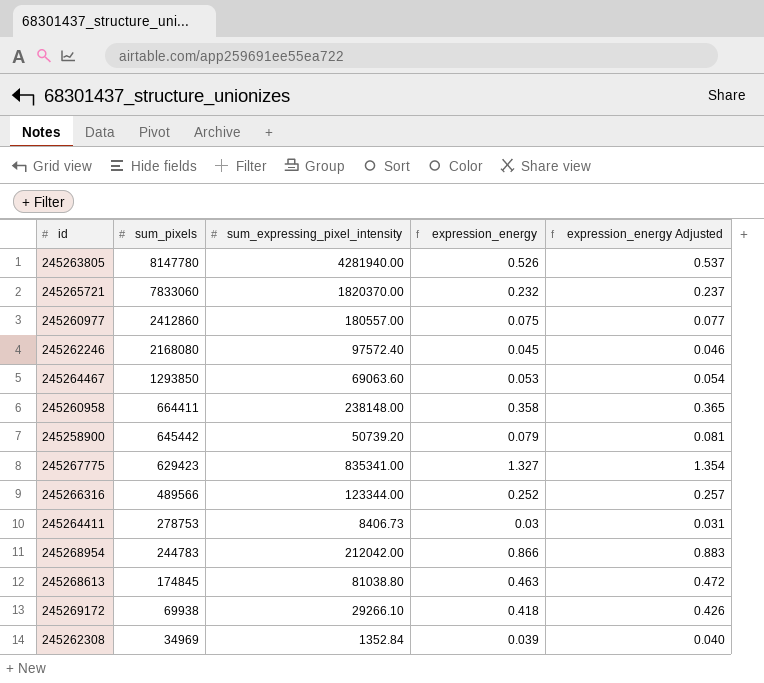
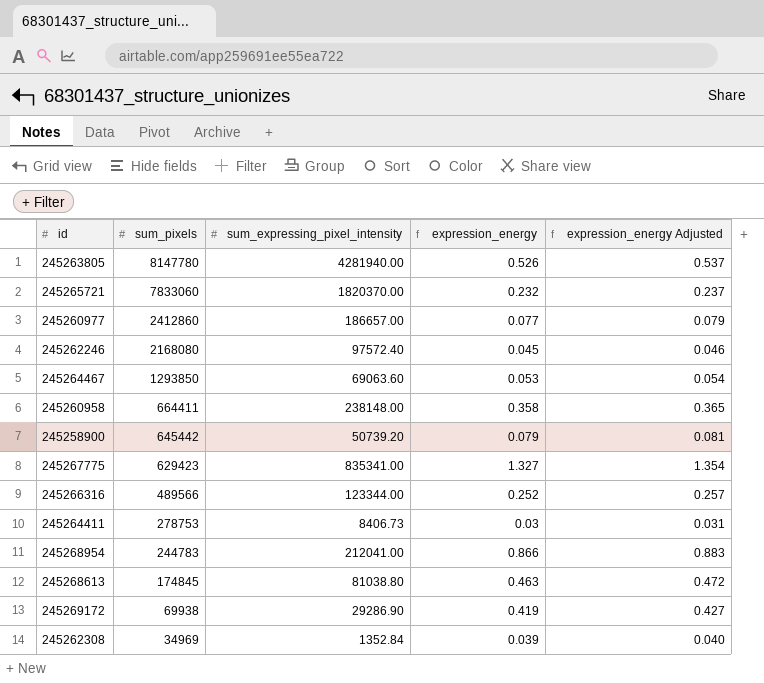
245260977 | sum_expressing_pixel_intensity: 180557.00 -> 186657.00
245260977 | expression_energy: 0.075 -> 0.077
245260977 | expression_energy Adjusted: 0.077 -> 0.079
245268954 | sum_expressing_pixel_intensity: 212042.00 -> 212041.00
245269172 | sum_expressing_pixel_intensity: 29266.10 -> 29286.90
245269172 | expression_energy: 0.418 -> 0.419
245269172 | expression_energy Adjusted: 0.426 -> 0.427

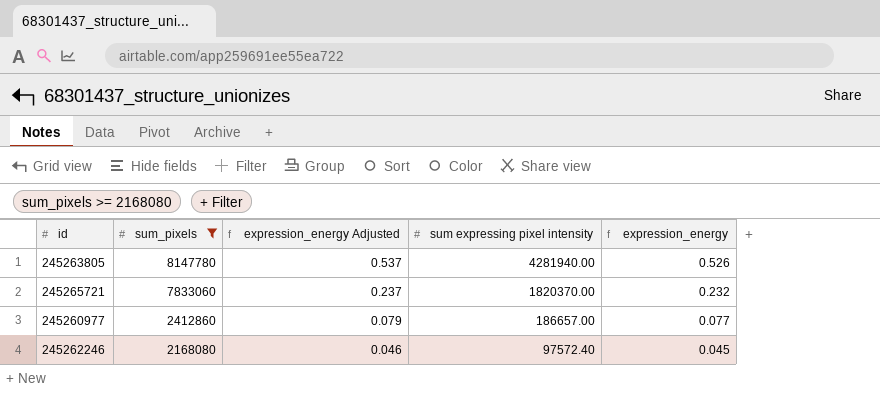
filter: none -> sum_pixels >= 2168080
column expression_energy Adjusted | position: 5 -> 3
column name: sum_expressing_pixel_intensity -> sum expressing pixel intensity

